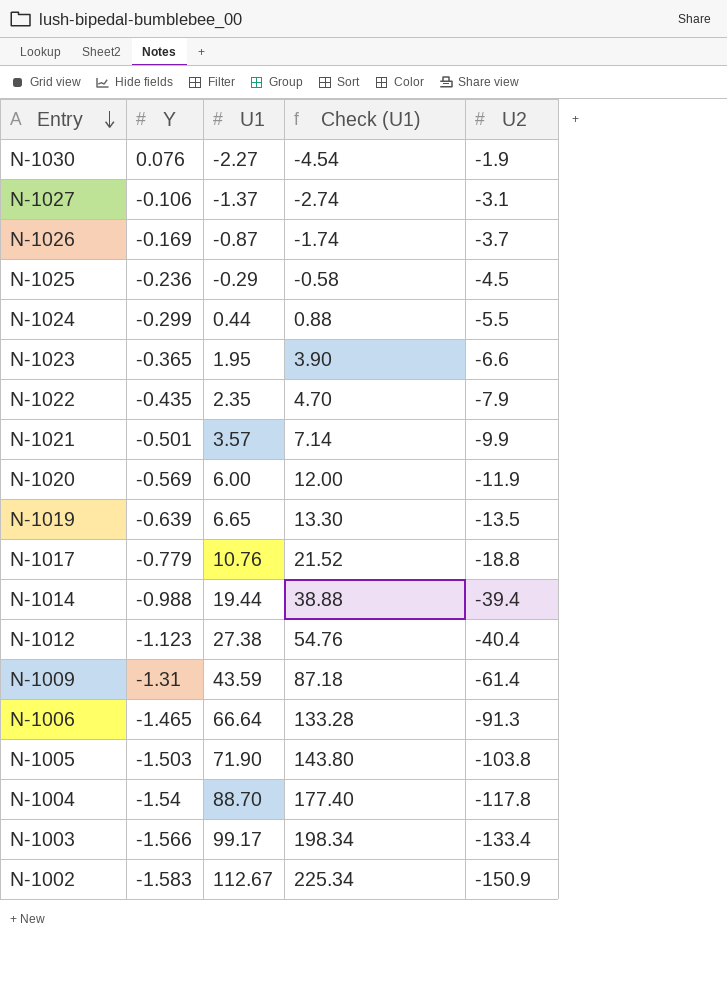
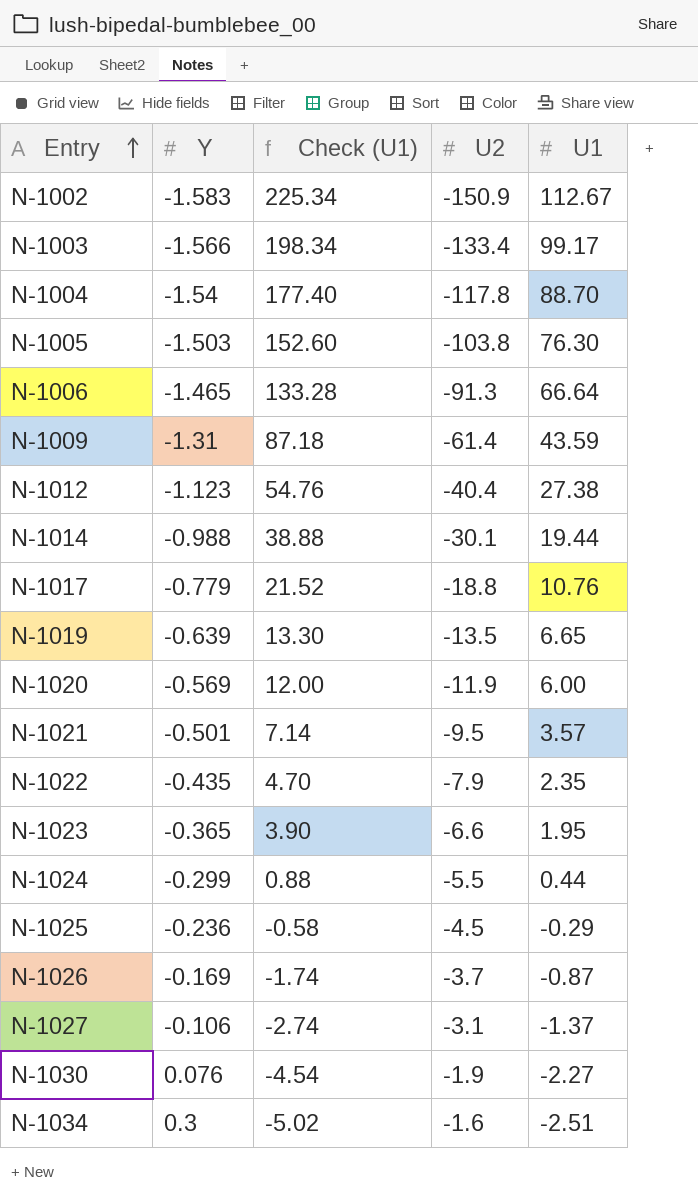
row order: Entry descending -> Entry ascending
column U1 | position: 3 -> 5
N-1005 | Check (U1): 143.80 -> 152.60
N-1005 | U1: 71.90 -> 76.30
N-1014 | U2: -39.4 -> -30.1
N-1021 | U2: -9.9 -> -9.5
row N-1034: none -> 0.3 | -5.02 | -1.6 | -2.51

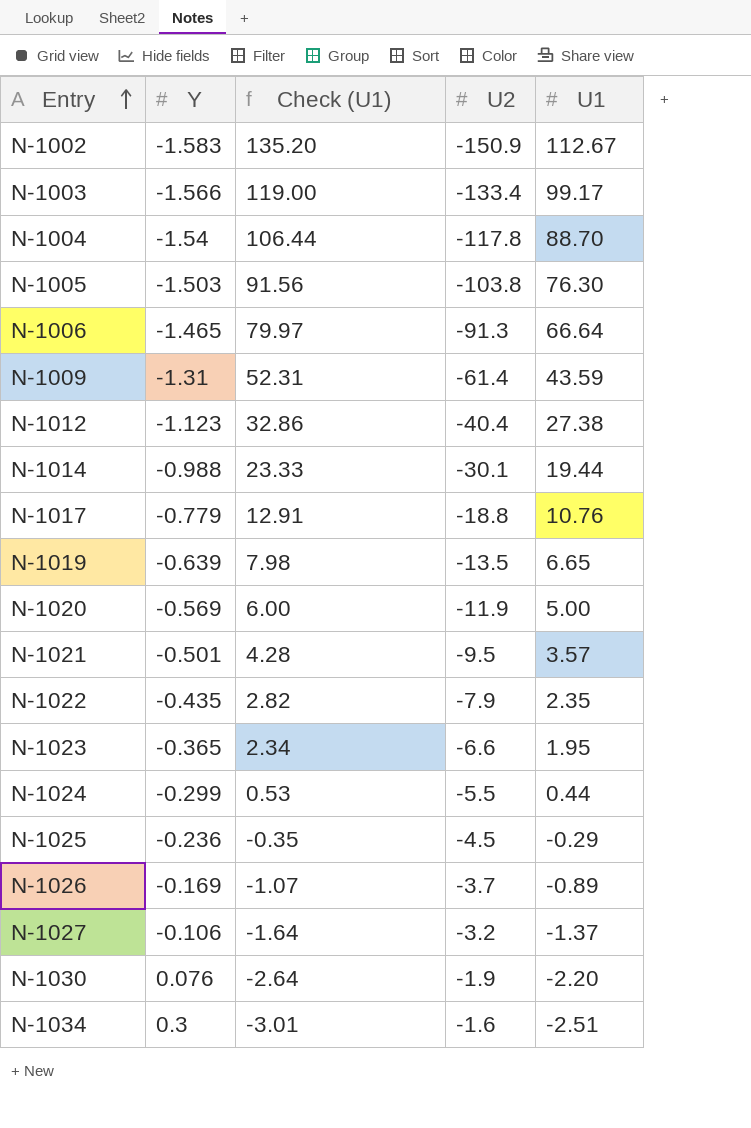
column Check (U1) | formula: [U1] * 2 -> [U1] * 1.2
N-1020 | U1: 6.00 -> 5.00
N-1026 | U1: -0.87 -> -0.89
N-1027 | U2: -3.1 -> -3.2
N-1030 | U1: -2.27 -> -2.20

